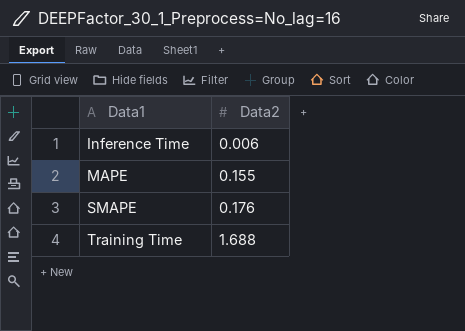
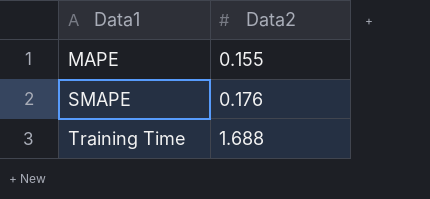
row Inference Time: 0.006 -> none

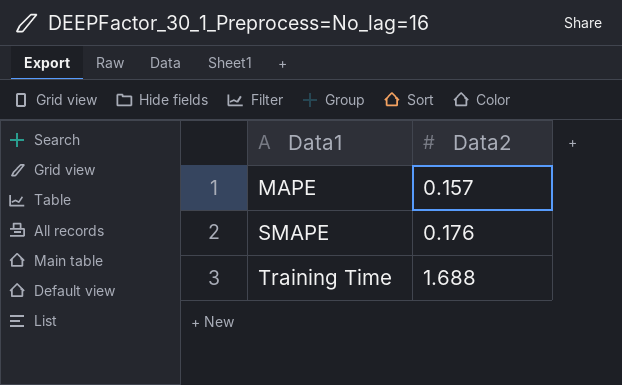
MAPE | Data2: 0.155 -> 0.157

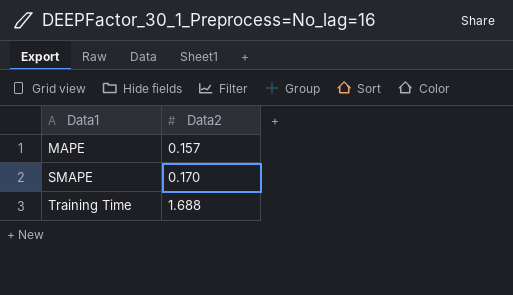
SMAPE | Data2: 0.176 -> 0.170

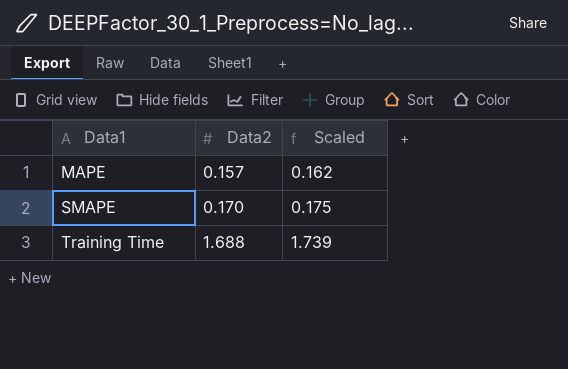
column Scaled | formula: none -> [Data2] * 1.03

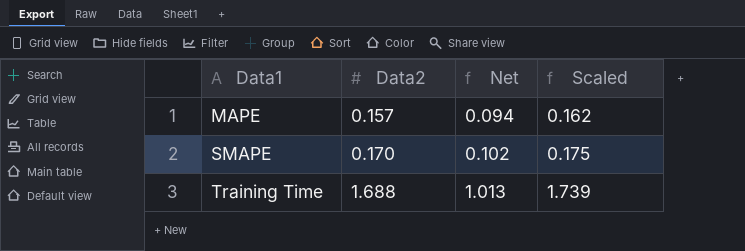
column Net | formula: none -> [Data2] * 0.6

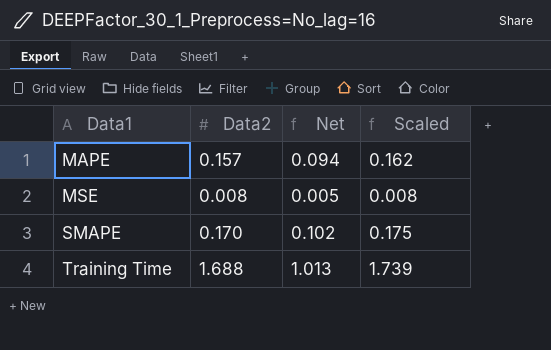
row MSE: none -> 0.008 | 0.005 | 0.008

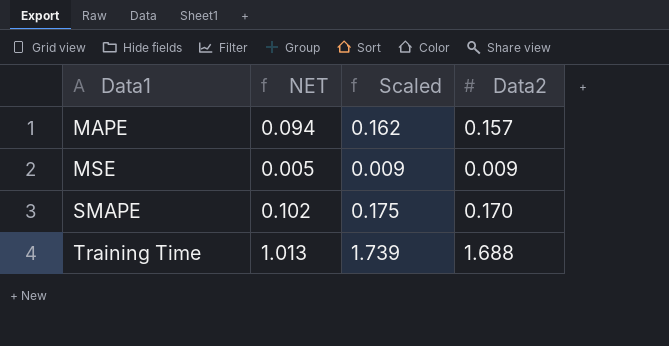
column name: Net -> NET
column Data2 | position: 2 -> 4
MSE | Scaled: 0.008 -> 0.009
MSE | Data2: 0.008 -> 0.009

